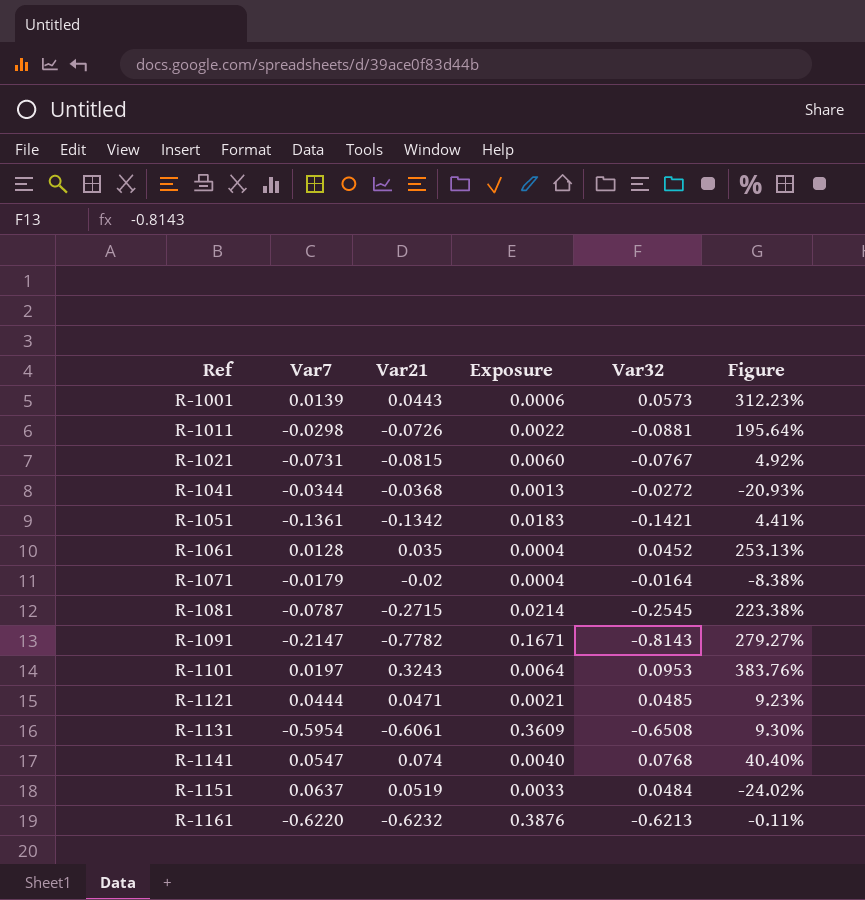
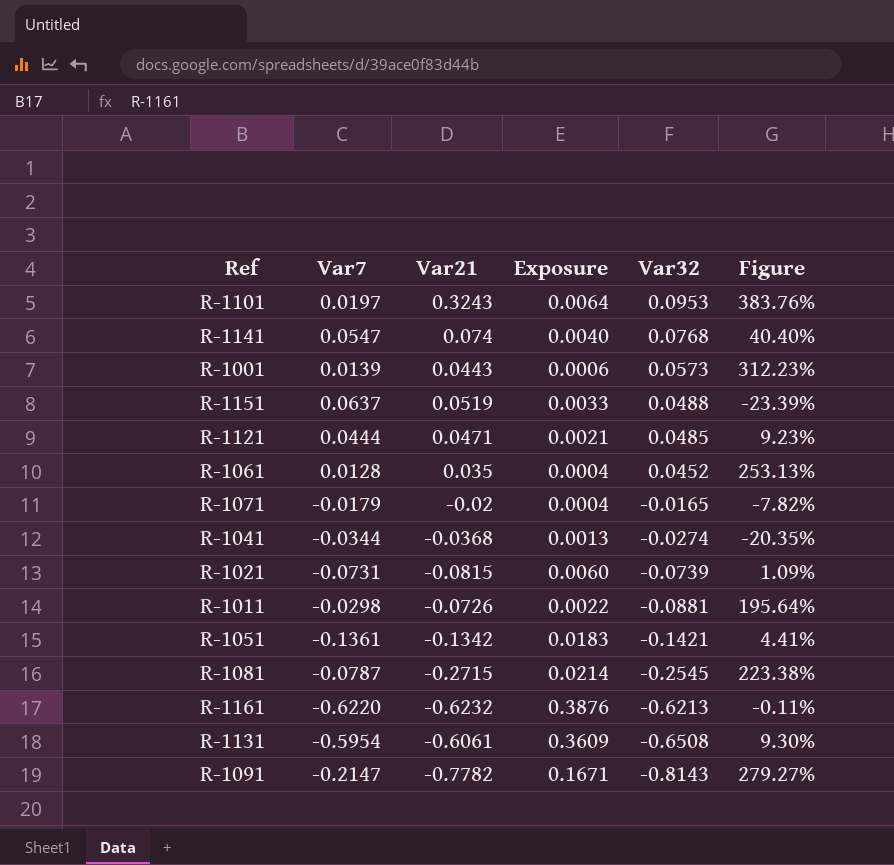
row order: Ref ascending -> Var32 descending
R-1151 | Var32: 0.0484 -> 0.0488
R-1151 | Figure: -24.02% -> -23.39%
R-1071 | Var32: -0.0164 -> -0.0165
R-1071 | Figure: -8.38% -> -7.82%
R-1041 | Var32: -0.0272 -> -0.0274
R-1041 | Figure: -20.93% -> -20.35%
R-1021 | Var32: -0.0767 -> -0.0739
R-1021 | Figure: 4.92% -> 1.09%

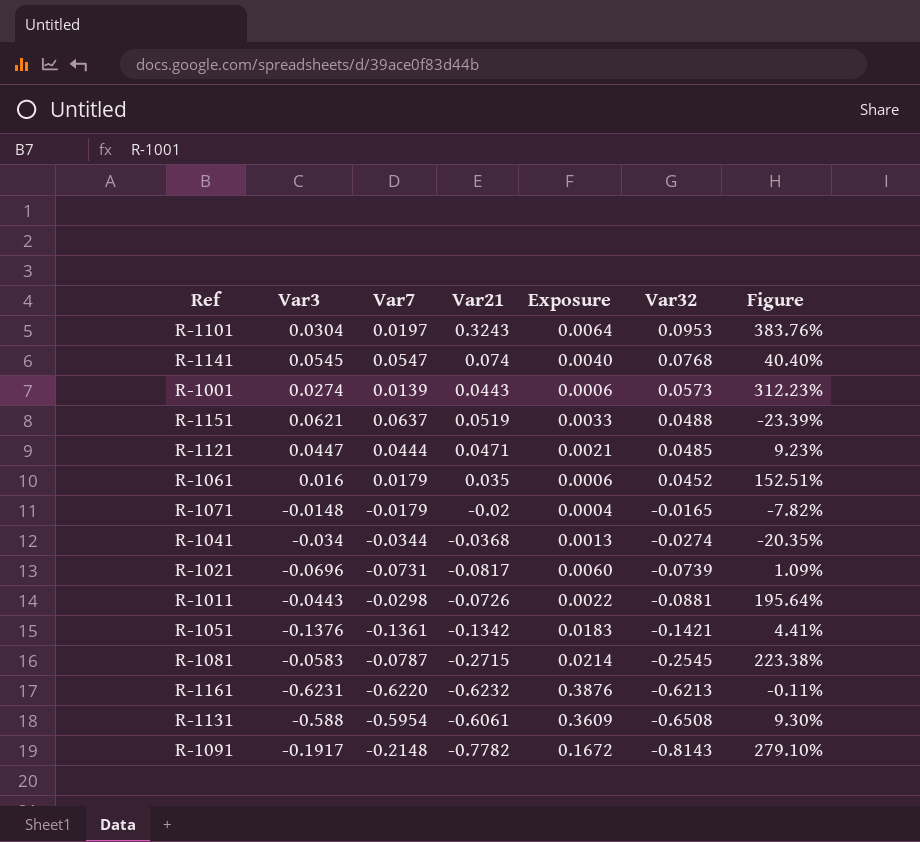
column Var3 | position: none -> 2
R-1061 | Var7: 0.0128 -> 0.0179
R-1061 | Exposure: 0.0004 -> 0.0006
R-1061 | Figure: 253.13% -> 152.51%
R-1021 | Var21: -0.0815 -> -0.0817
R-1091 | Var7: -0.2147 -> -0.2148
R-1091 | Exposure: 0.1671 -> 0.1672
R-1091 | Figure: 279.27% -> 279.10%

